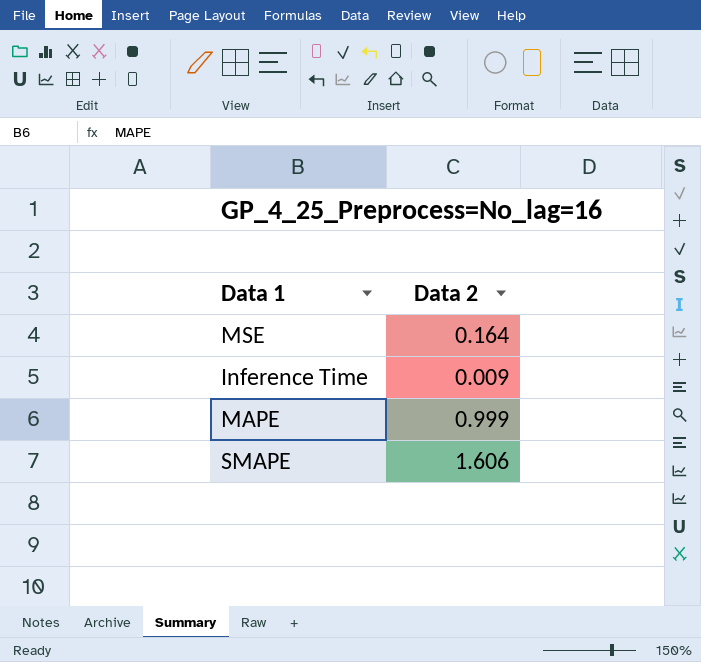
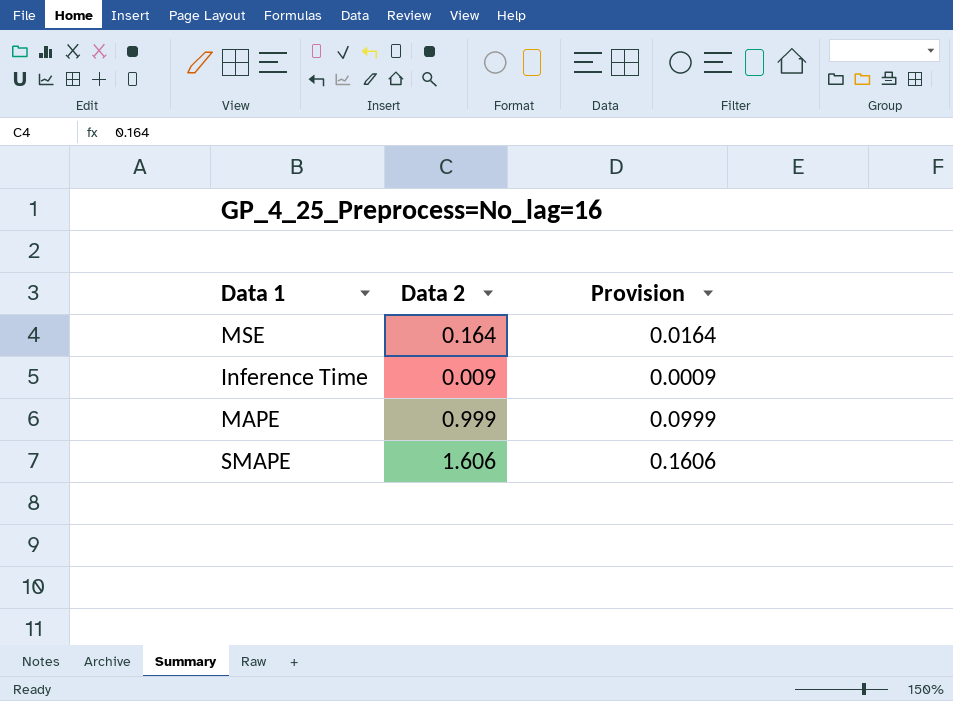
column Provision | formula: none -> [Data 2] * 0.1

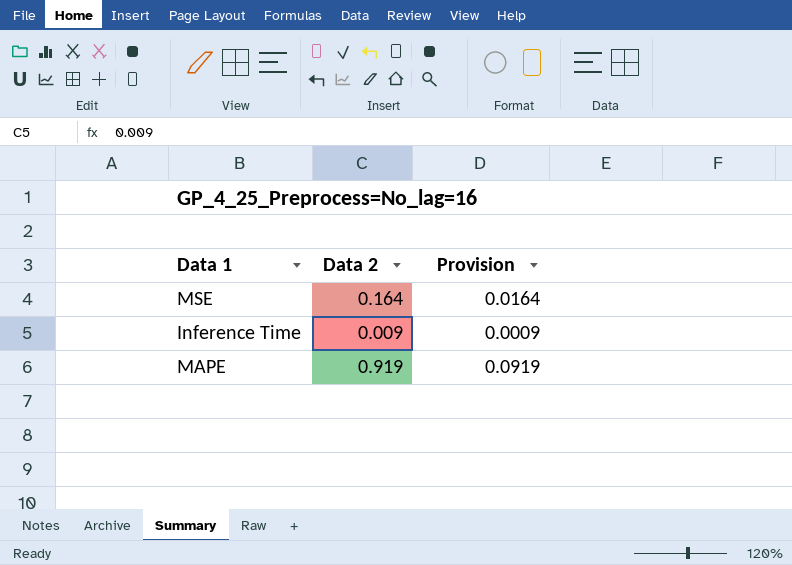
row SMAPE: 1.606 | 0.1606 -> none
MAPE | Data 2: 0.999 -> 0.919
MAPE | Provision: 0.0999 -> 0.0919

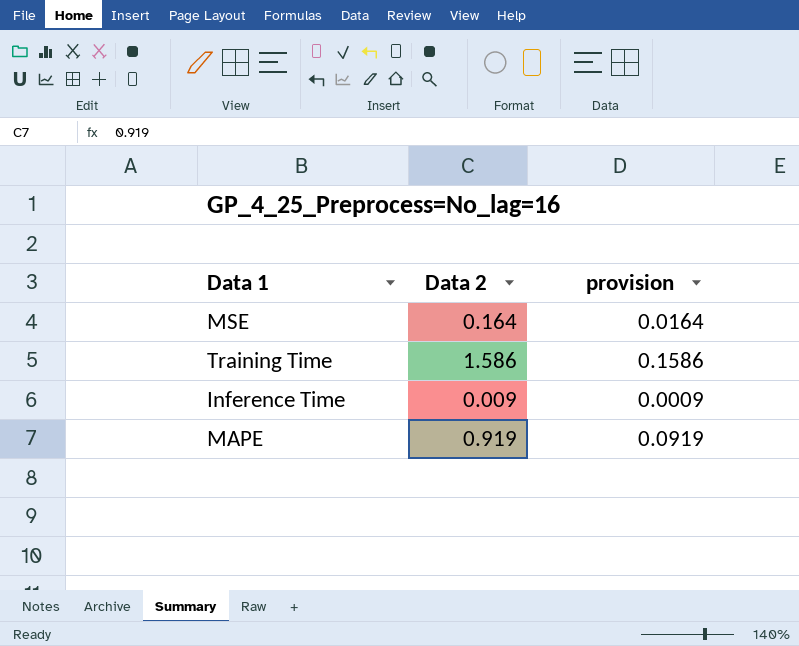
column name: Provision -> provision
row Training Time: none -> 1.586 | 0.1586

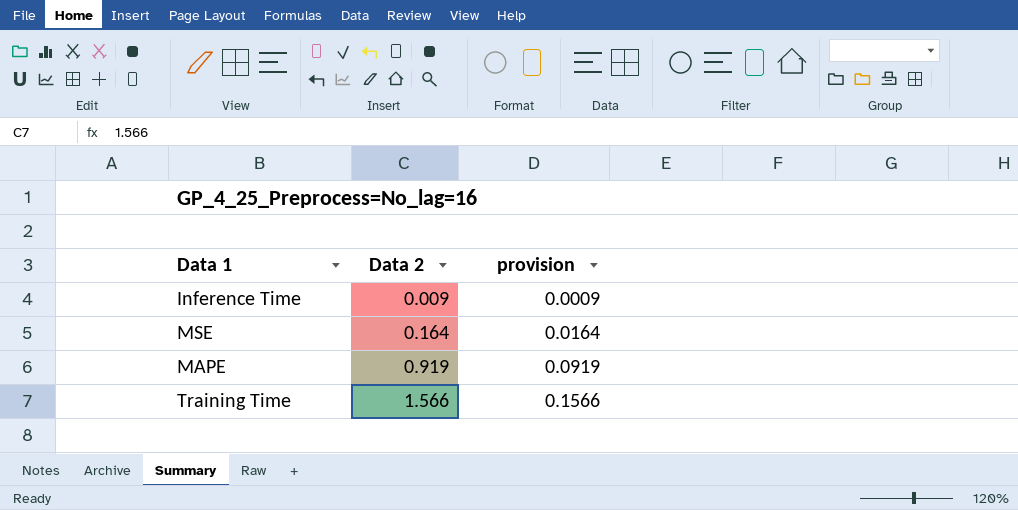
row order: none -> Data 2 ascending
Training Time | Data 2: 1.586 -> 1.566
Training Time | provision: 0.1586 -> 0.1566

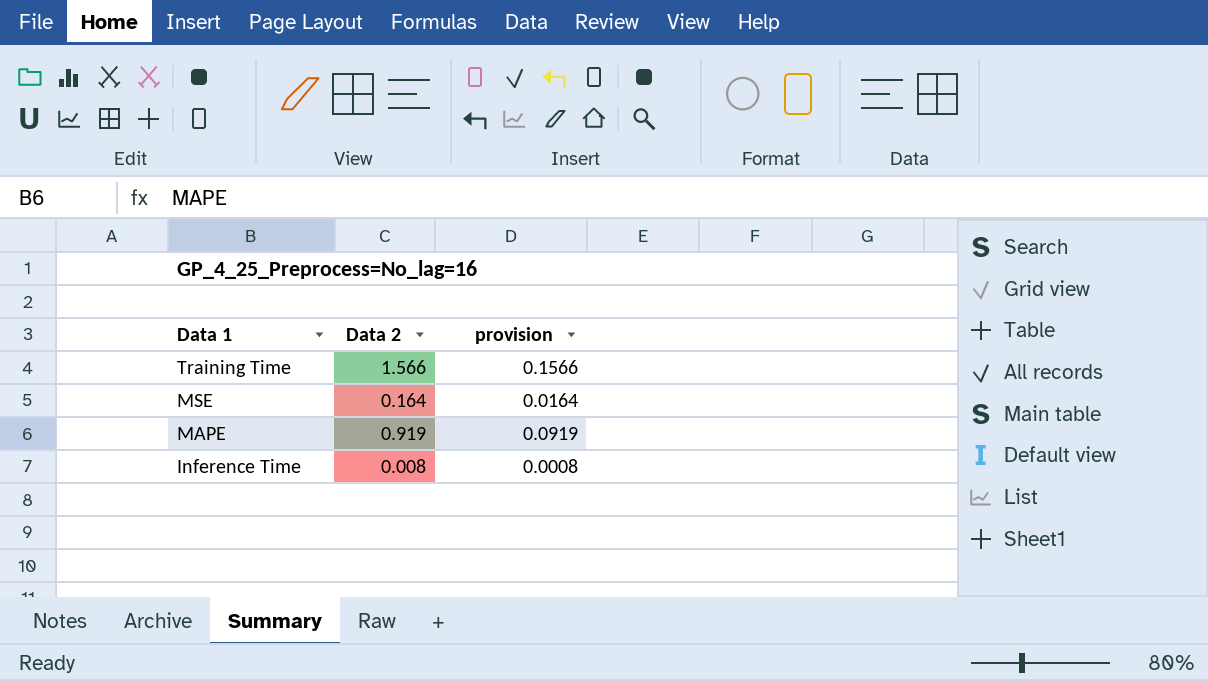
row order: Data 2 ascending -> Data 1 descending
Inference Time | Data 2: 0.009 -> 0.008
Inference Time | provision: 0.0009 -> 0.0008

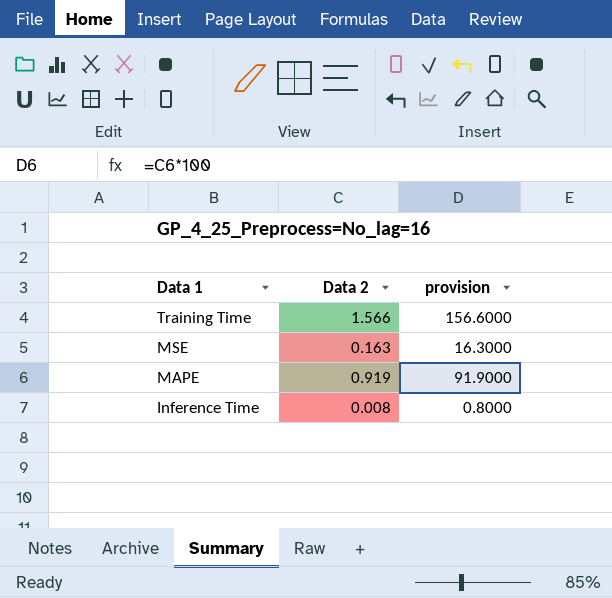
column provision | formula: [Data 2] * 0.1 -> [Data 2] * 100
MSE | Data 2: 0.164 -> 0.163

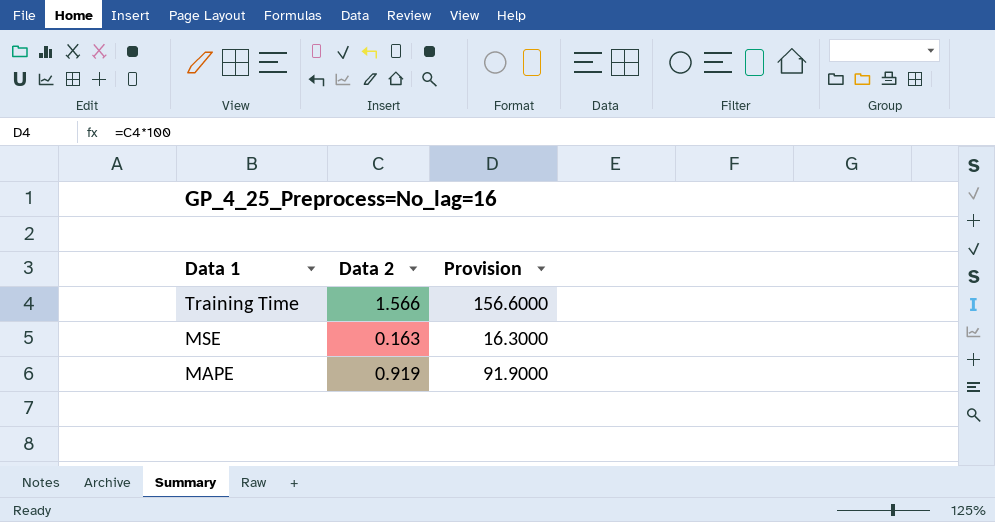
column name: provision -> Provision
row Inference Time: 0.008 | 0.8000 -> none

